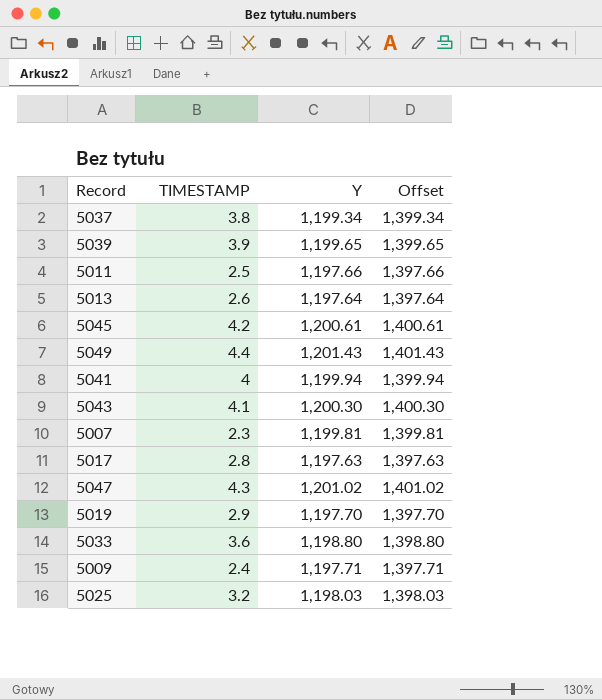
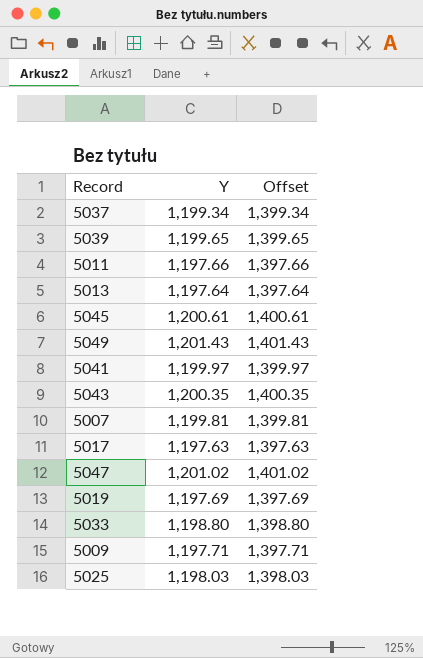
column TIMESTAMP | position: 2 -> none
5041 | Y: 1,199.94 -> 1,199.97
5041 | Offset: 1,399.94 -> 1,399.97
5043 | Y: 1,200.30 -> 1,200.35
5043 | Offset: 1,400.30 -> 1,400.35
5019 | Y: 1,197.70 -> 1,197.69
5019 | Offset: 1,397.70 -> 1,397.69

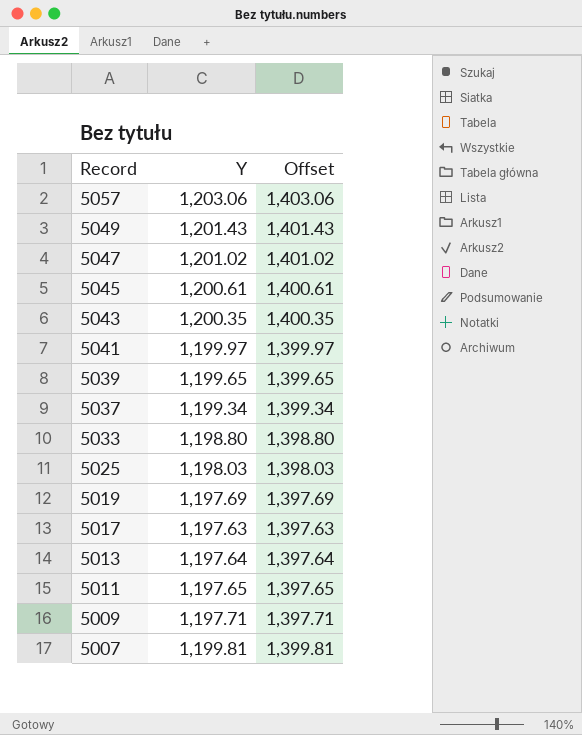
row order: none -> Record descending
row 5057: none -> 1,203.06 | 1,403.06
5011 | Y: 1,197.66 -> 1,197.65
5011 | Offset: 1,397.66 -> 1,397.65

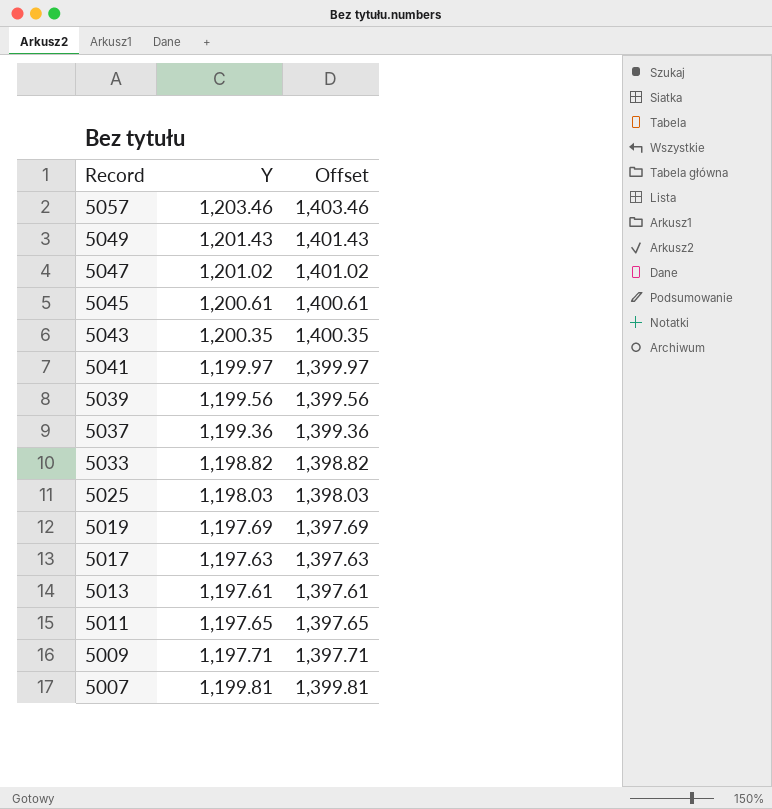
5057 | Y: 1,203.06 -> 1,203.46
5057 | Offset: 1,403.06 -> 1,403.46
5039 | Y: 1,199.65 -> 1,199.56
5039 | Offset: 1,399.65 -> 1,399.56
5037 | Y: 1,199.34 -> 1,199.36
5037 | Offset: 1,399.34 -> 1,399.36
5033 | Y: 1,198.80 -> 1,198.82
5033 | Offset: 1,398.80 -> 1,398.82
5013 | Y: 1,197.64 -> 1,197.61
5013 | Offset: 1,397.64 -> 1,397.61

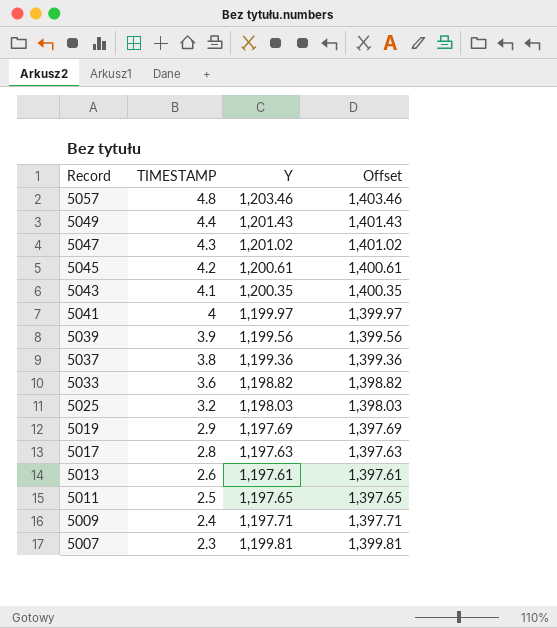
column TIMESTAMP | position: none -> 2

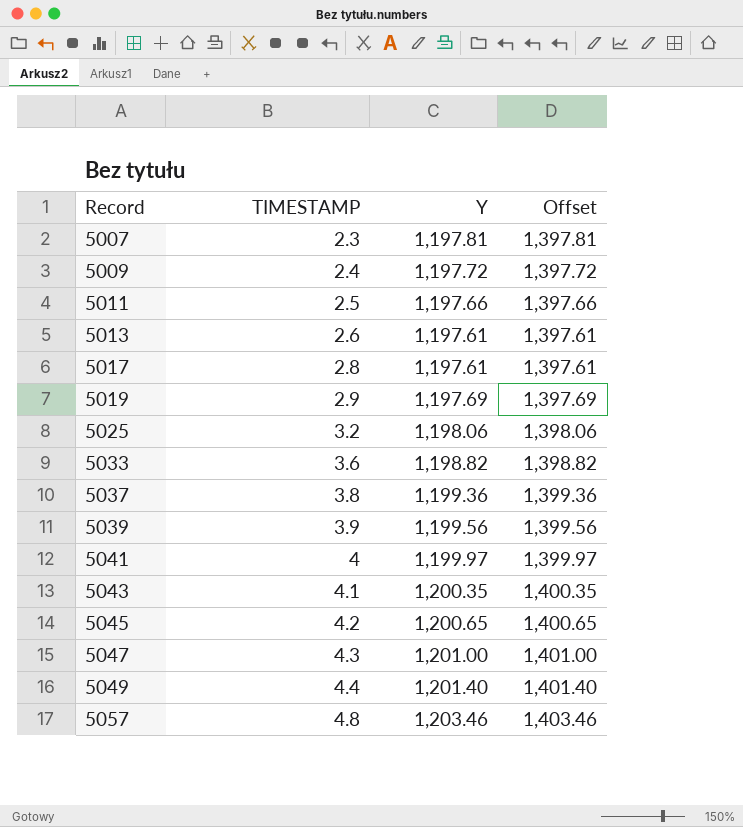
row order: Record descending -> Record ascending
5007 | Y: 1,199.81 -> 1,197.81
5007 | Offset: 1,399.81 -> 1,397.81
5009 | Y: 1,197.71 -> 1,197.72
5009 | Offset: 1,397.71 -> 1,397.72
5011 | Y: 1,197.65 -> 1,197.66
5011 | Offset: 1,397.65 -> 1,397.66
5017 | Y: 1,197.63 -> 1,197.61
5017 | Offset: 1,397.63 -> 1,397.61
5025 | Y: 1,198.03 -> 1,198.06
5025 | Offset: 1,398.03 -> 1,398.06
5045 | Y: 1,200.61 -> 1,200.65
5045 | Offset: 1,400.61 -> 1,400.65
5047 | Y: 1,201.02 -> 1,201.00
5047 | Offset: 1,401.02 -> 1,401.00
5049 | Y: 1,201.43 -> 1,201.40
5049 | Offset: 1,401.43 -> 1,401.40

